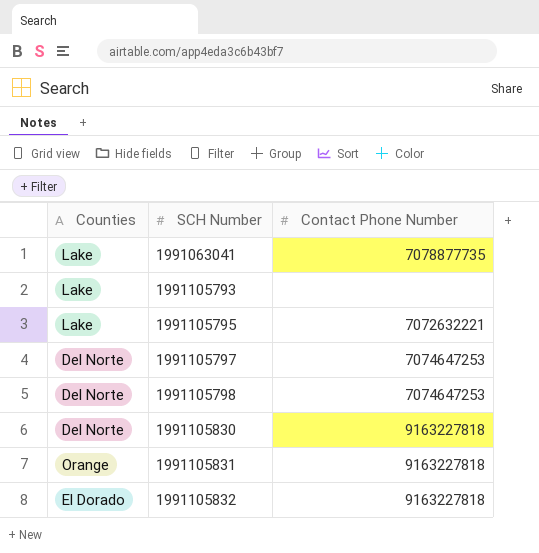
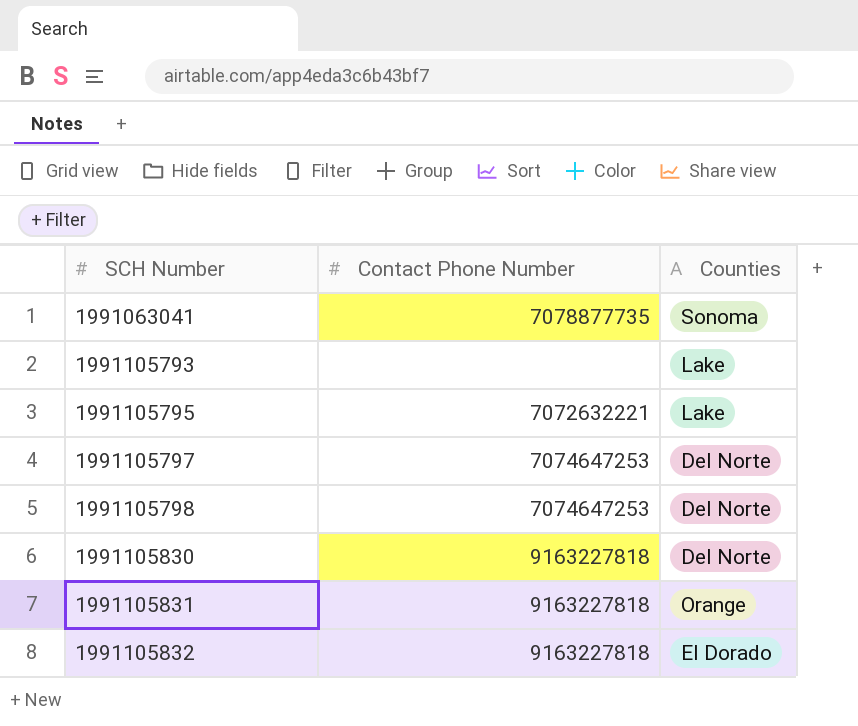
column Counties | position: 1 -> 3
1991063041 | Counties: Lake -> Sonoma

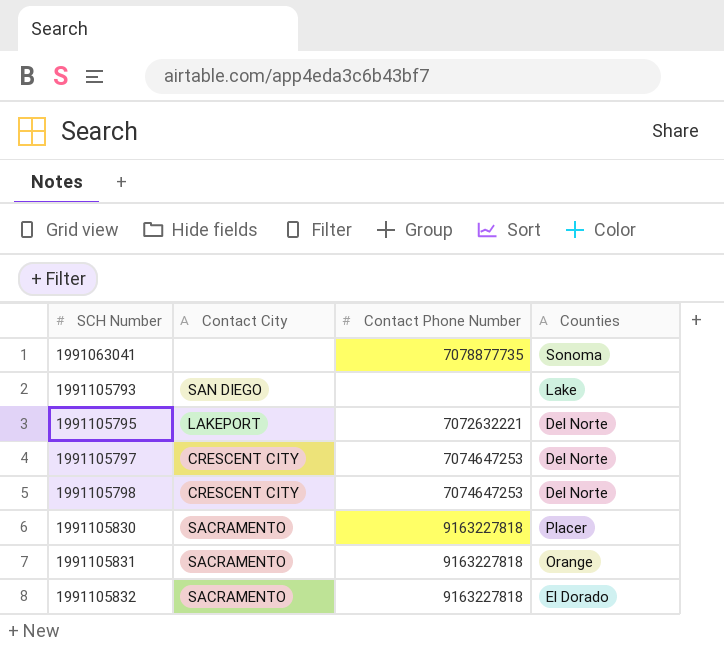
column Contact City | position: none -> 2
1991105795 | Counties: Lake -> Del Norte
1991105830 | Counties: Del Norte -> Placer

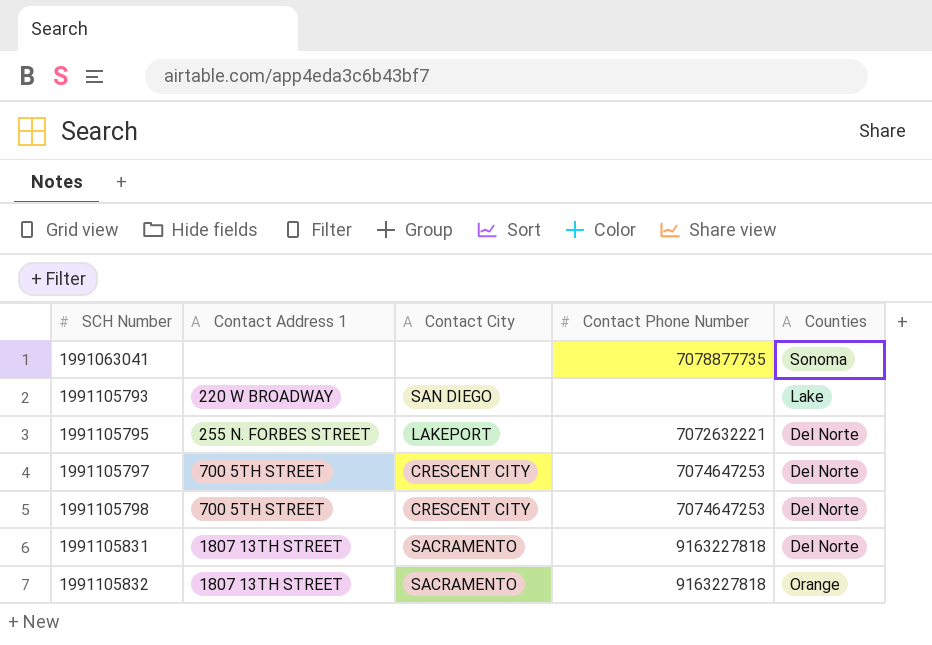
column Contact Address 1 | position: none -> 2
row 1991105830: SACRAMENTO | 9163227818 | Placer -> none
1991105831 | Counties: Orange -> Del Norte
1991105832 | Counties: El Dorado -> Orange

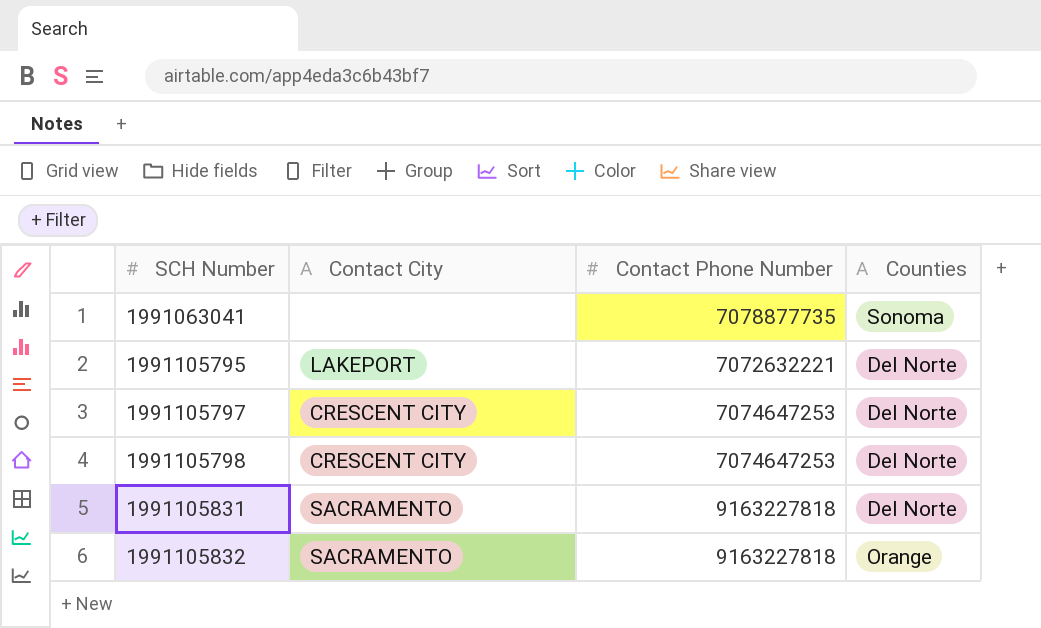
column Contact Address 1 | position: 2 -> none
row 1991105793: 220 W BROADWAY | SAN DIEGO | none | Lake -> none

